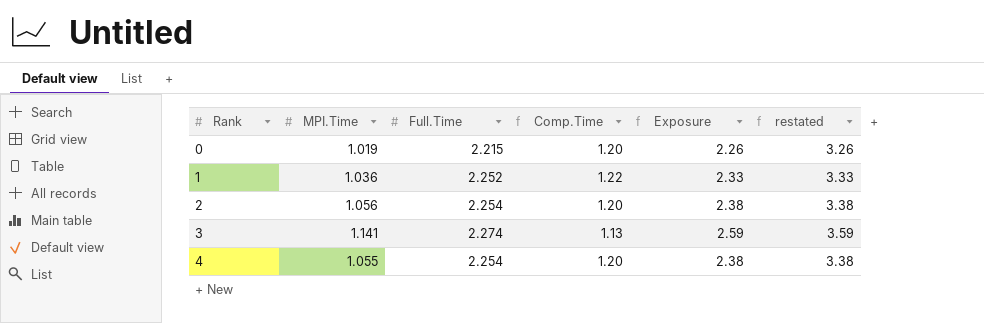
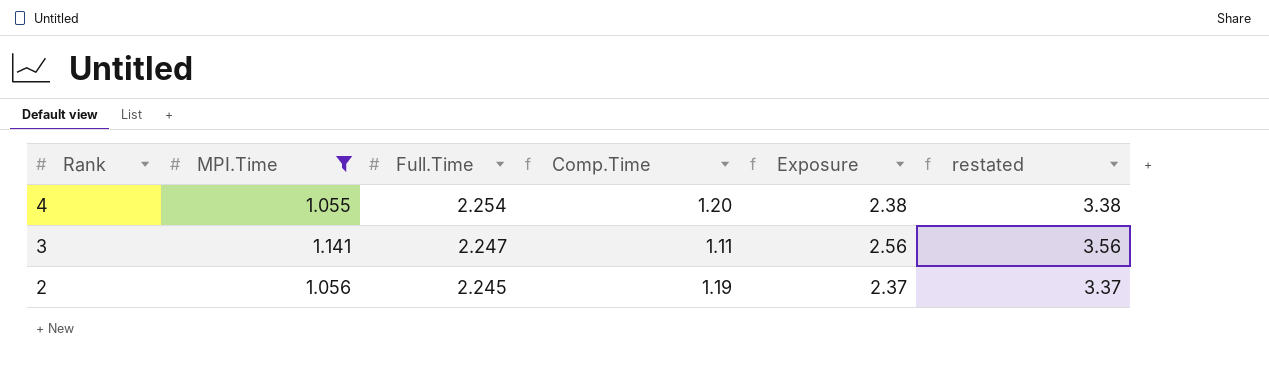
filter: none -> MPI.Time >= 1.055
row order: Rank ascending -> Rank descending
3 | Full.Time: 2.274 -> 2.247
3 | Comp.Time: 1.13 -> 1.11
3 | Exposure: 2.59 -> 2.56
3 | restated: 3.59 -> 3.56
2 | Full.Time: 2.254 -> 2.245
2 | Comp.Time: 1.20 -> 1.19
2 | Exposure: 2.38 -> 2.37
2 | restated: 3.38 -> 3.37

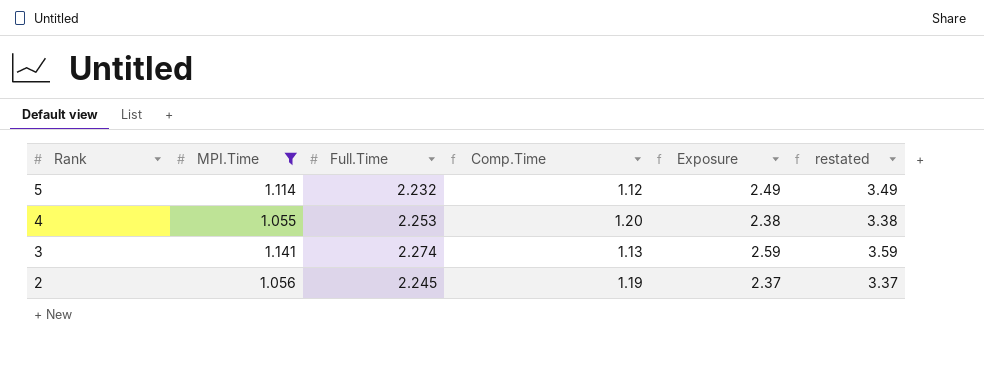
row 5: none -> 1.114 | 2.232 | 1.12 | 2.49 | 3.49
4 | Full.Time: 2.254 -> 2.253
3 | Full.Time: 2.247 -> 2.274
3 | Comp.Time: 1.11 -> 1.13
3 | Exposure: 2.56 -> 2.59
3 | restated: 3.56 -> 3.59

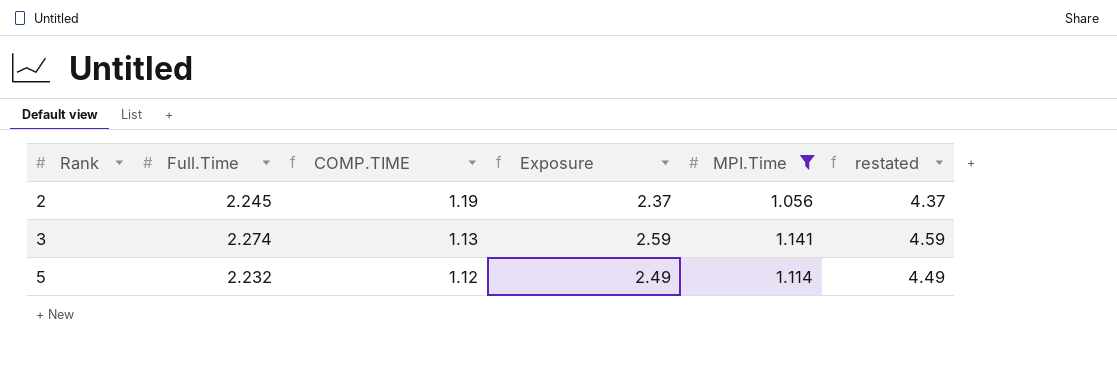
row order: Rank descending -> Rank ascending
column name: Comp.Time -> COMP.TIME
column MPI.Time | position: 2 -> 5
column restated | formula: [Exposure] + 1 -> [Exposure] + 2
row 4: 1.055 | 2.253 | 1.20 | 2.38 | 3.38 -> none

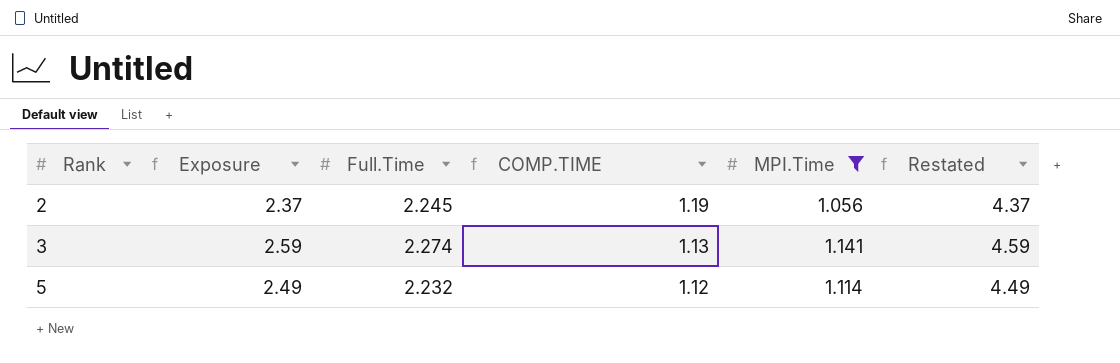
column Exposure | position: 4 -> 2
column name: restated -> Restated

